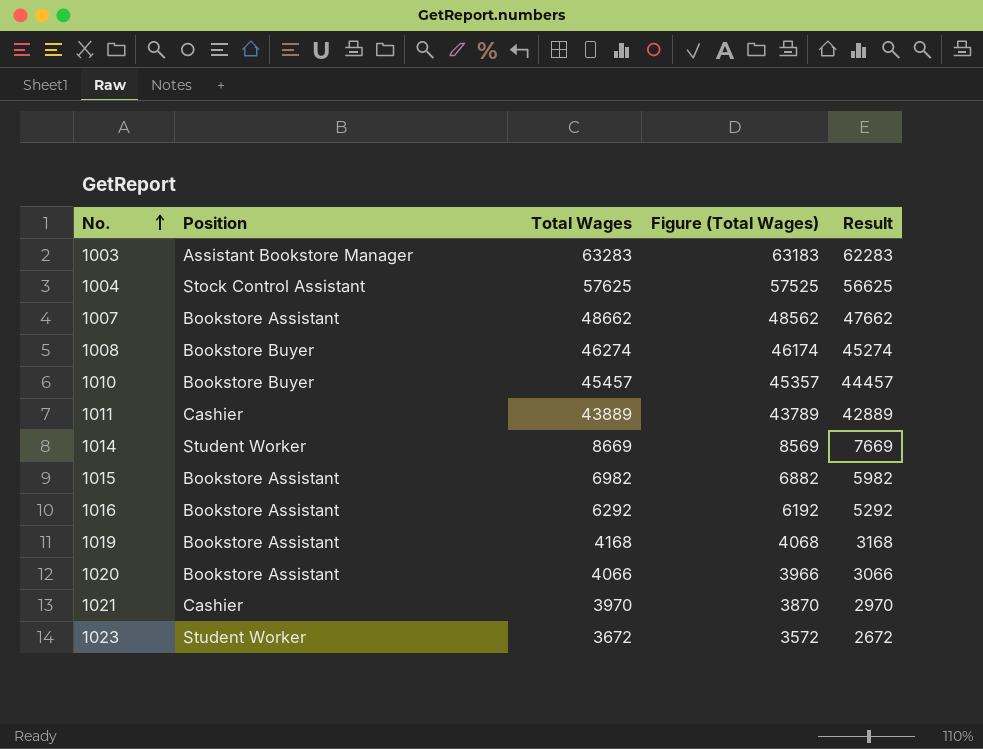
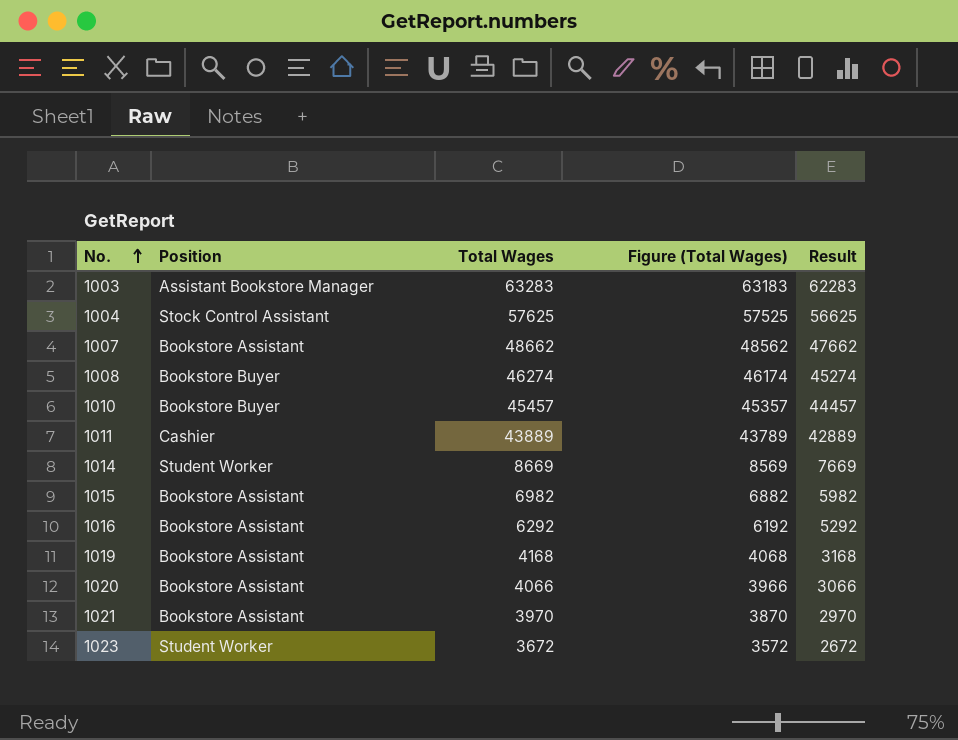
1021 | Position: Cashier -> Bookstore Assistant

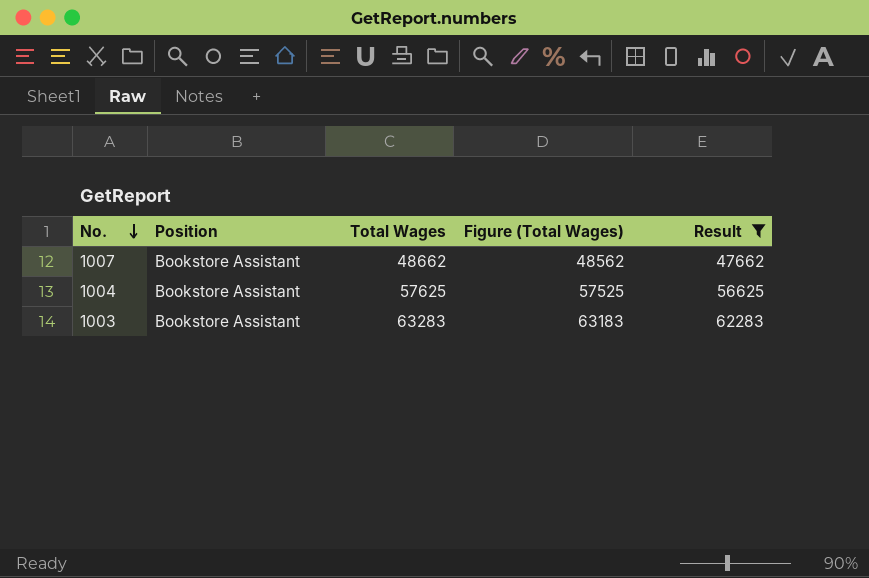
filter: none -> Result >= 47662
row order: No. ascending -> No. descending
1004 | Position: Stock Control Assistant -> Bookstore Assistant
1003 | Position: Assistant Bookstore Manager -> Bookstore Assistant

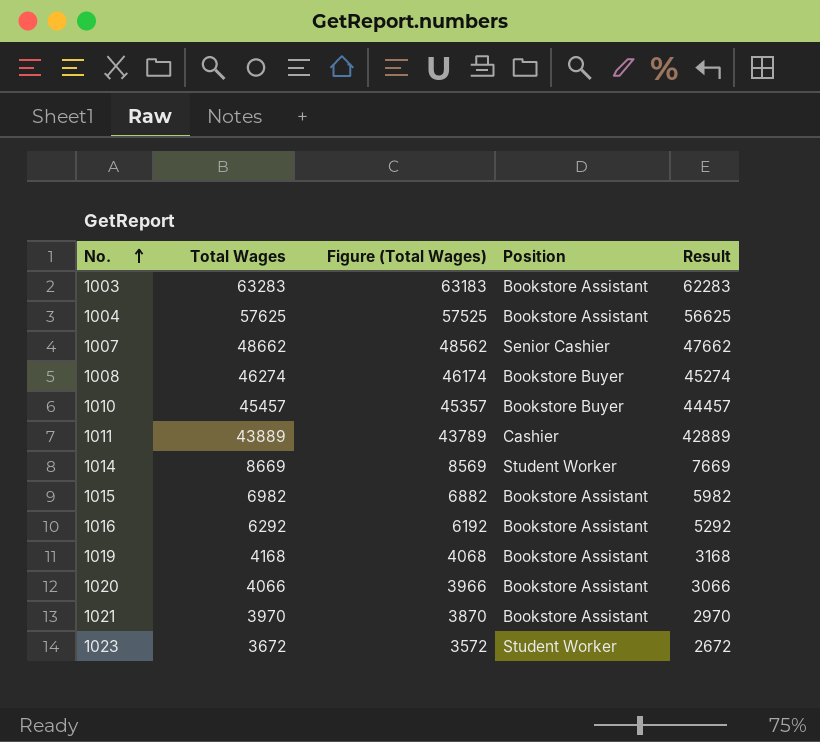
filter: Result >= 47662 -> none
row order: No. descending -> No. ascending
column Position | position: 2 -> 4
1007 | Position: Bookstore Assistant -> Senior Cashier

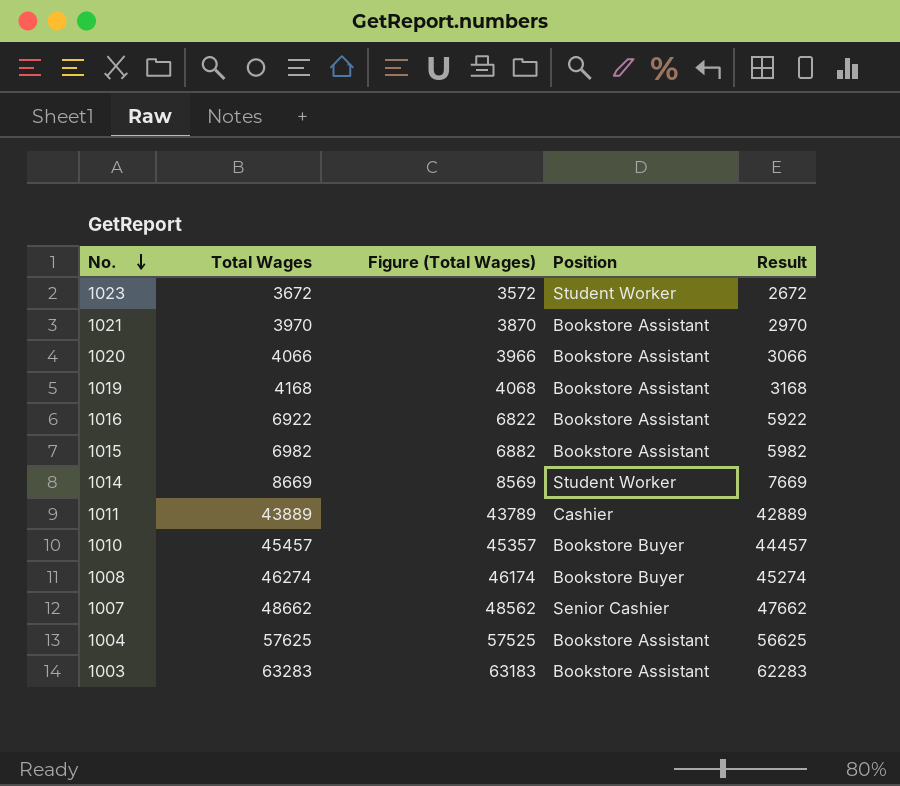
row order: No. ascending -> No. descending
1016 | Total Wages: 6292 -> 6922
1016 | Figure (Total Wages): 6192 -> 6822
1016 | Result: 5292 -> 5922

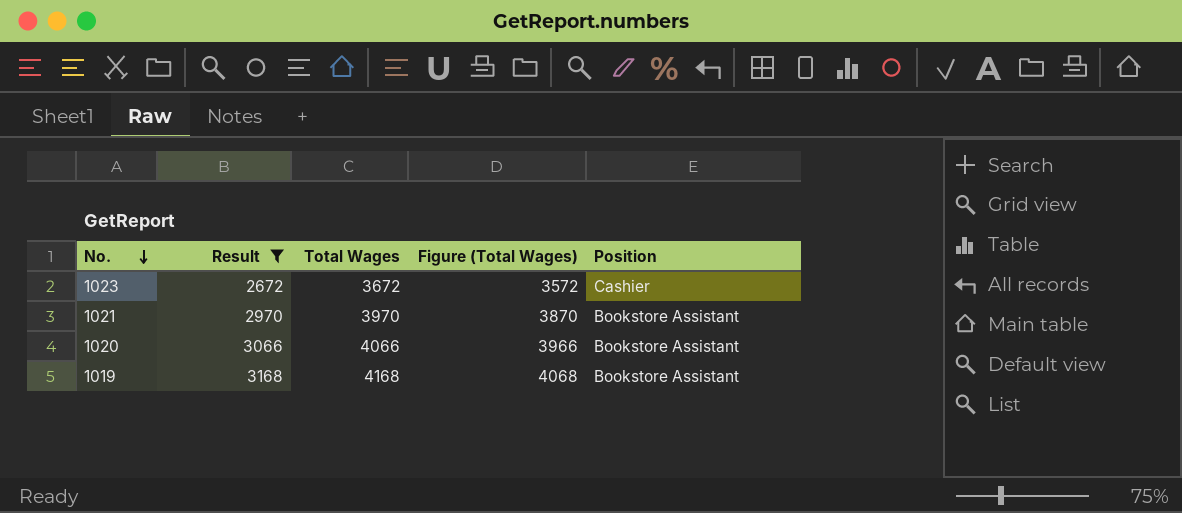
filter: none -> Result <= 3168
column Result | position: 5 -> 2
1023 | Position: Student Worker -> Cashier

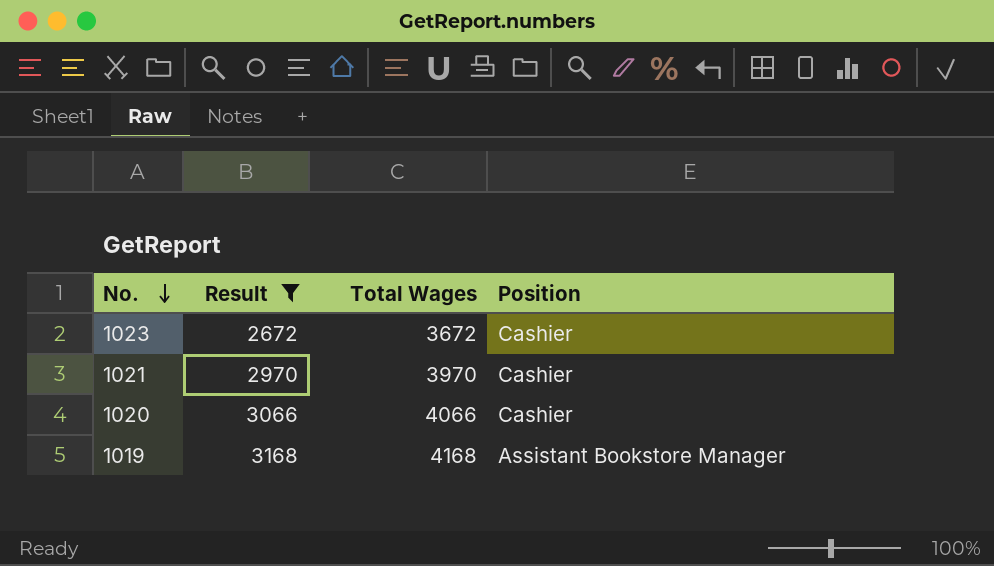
column Figure (Total Wages) | formula: [Total Wages] - 100 -> none
1021 | Position: Bookstore Assistant -> Cashier
1020 | Position: Bookstore Assistant -> Cashier
1019 | Position: Bookstore Assistant -> Assistant Bookstore Manager

